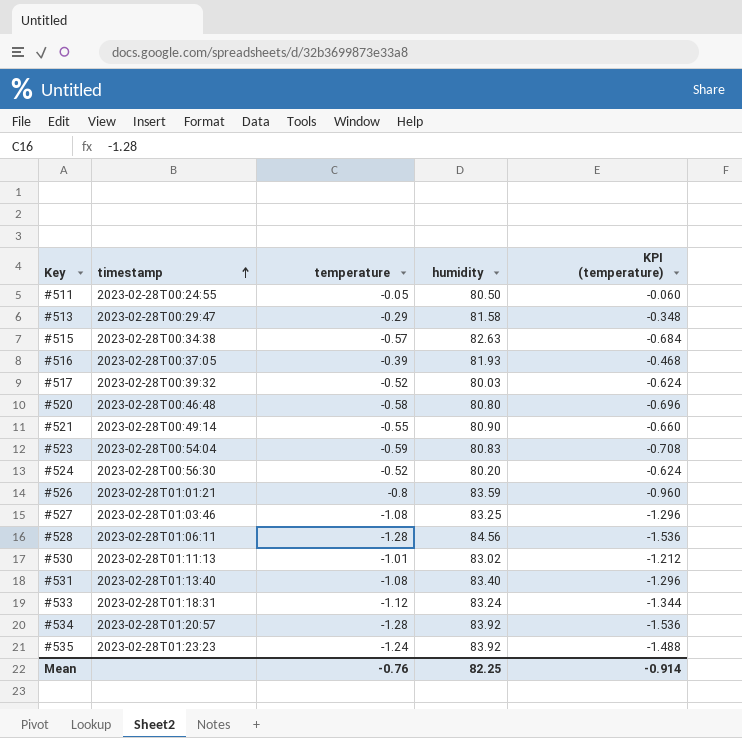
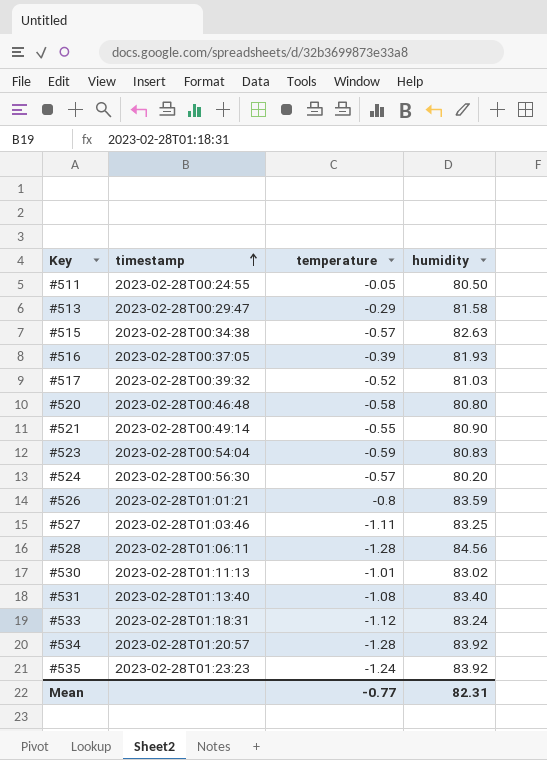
column KPI (temperature) | formula: [temperature] * 1.2 -> none
#517 | humidity: 80.03 -> 81.03
#524 | temperature: -0.52 -> -0.57
#527 | temperature: -1.08 -> -1.11
Mean | temperature: -0.76 -> -0.77
Mean | humidity: 82.25 -> 82.31

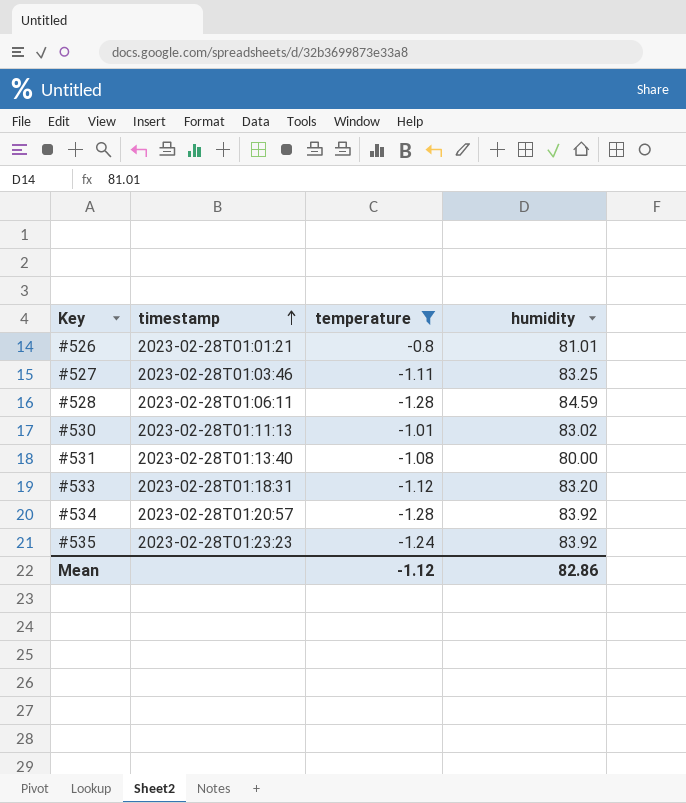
filter: none -> temperature <= -0.8
#526 | humidity: 83.59 -> 81.01
#528 | humidity: 84.56 -> 84.59
#531 | humidity: 83.40 -> 80.00
#533 | humidity: 83.24 -> 83.20
Mean | temperature: -0.77 -> -1.12
Mean | humidity: 82.31 -> 82.86

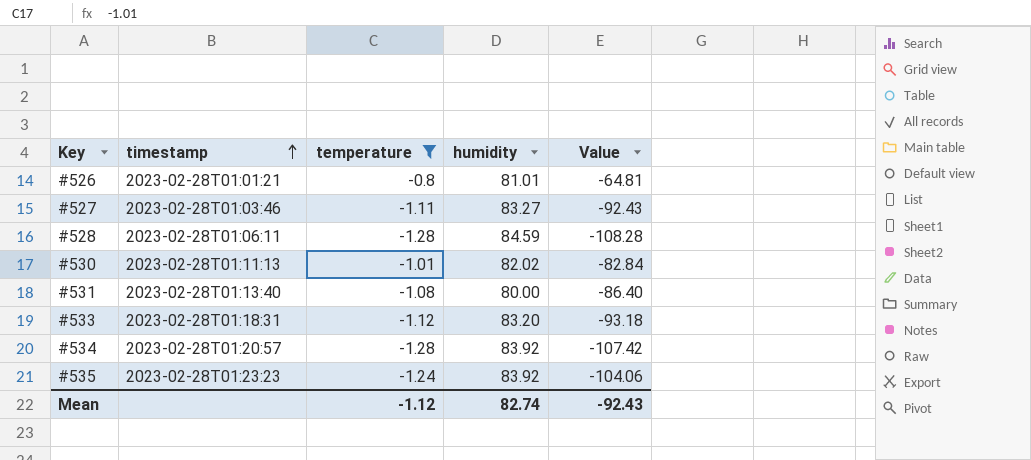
column Value | formula: none -> [temperature] * [humidity]
#527 | humidity: 83.25 -> 83.27
#530 | humidity: 83.02 -> 82.02
Mean | humidity: 82.86 -> 82.74

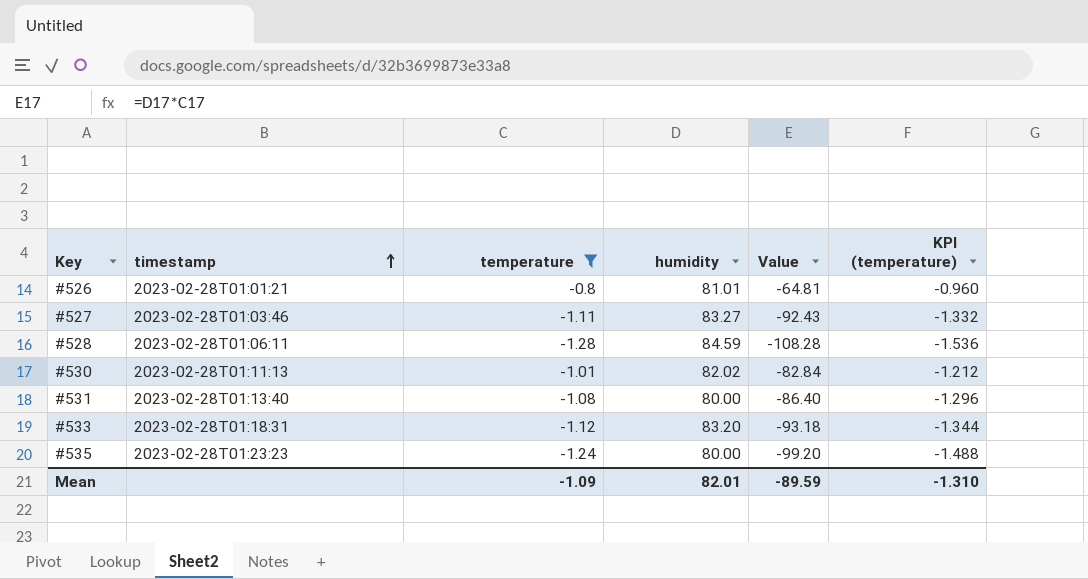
column KPI (temperature) | formula: none -> [temperature] * 1.2
row #534: 2023-02-28T01:20:57 | -1.28 | 83.92 | -107.42 -> none
#535 | humidity: 83.92 -> 80.00
#535 | Value: -104.06 -> -99.20
Mean | temperature: -1.12 -> -1.09
Mean | humidity: 82.74 -> 82.01
Mean | Value: -92.43 -> -89.59

